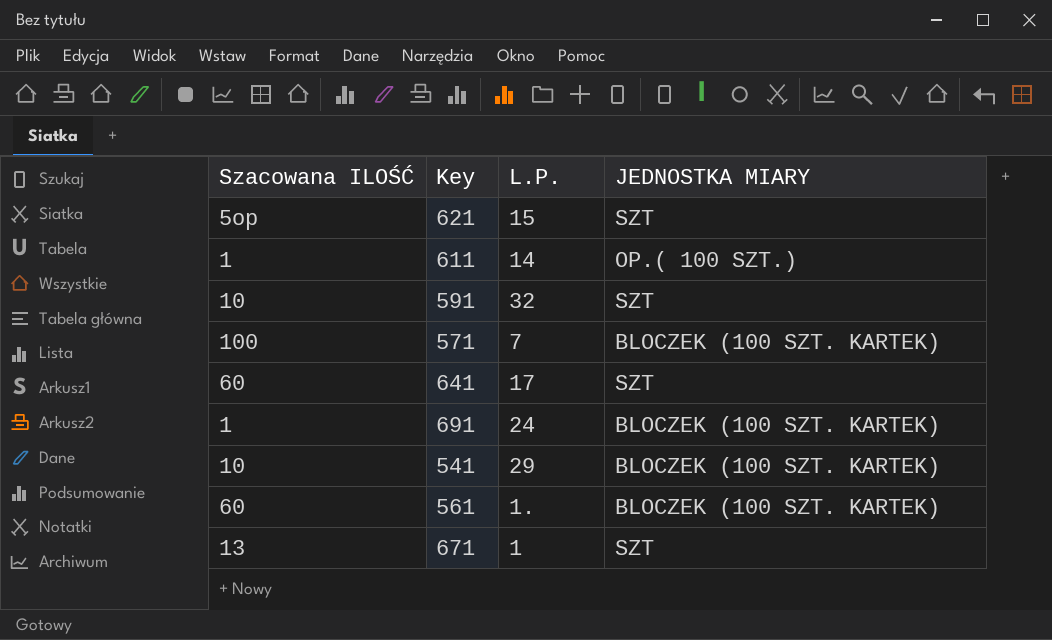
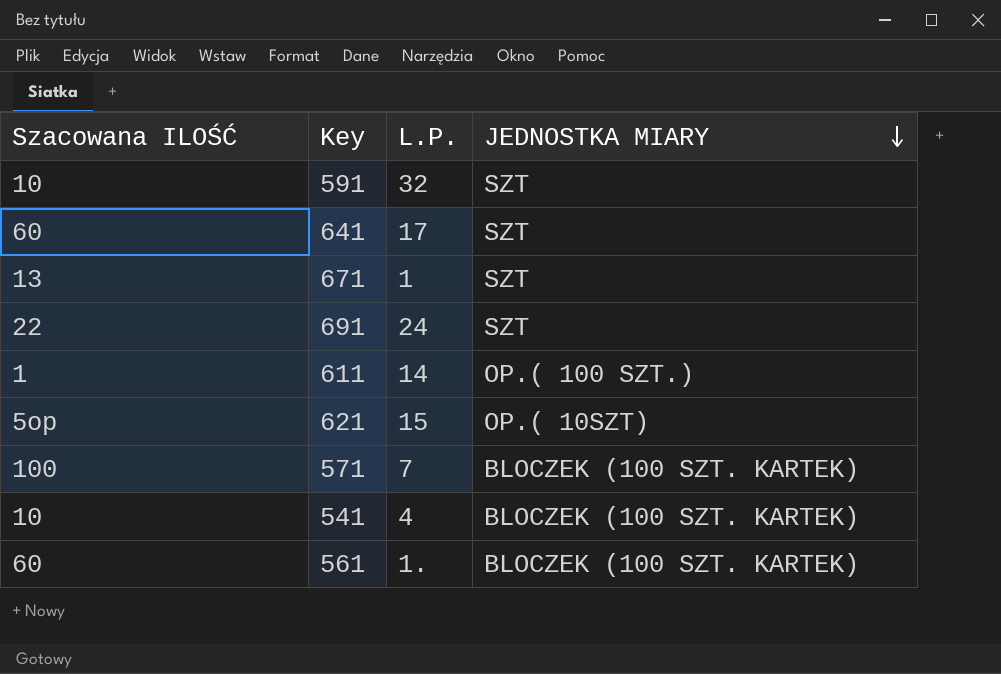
row order: none -> JEDNOSTKA MIARY descending
691 | Szacowana ILOŚĆ: 1 -> 22
691 | JEDNOSTKA MIARY: BLOCZEK (100 SZT. KARTEK) -> SZT
621 | JEDNOSTKA MIARY: SZT -> OP.( 10SZT)
541 | L.P.: 29 -> 4

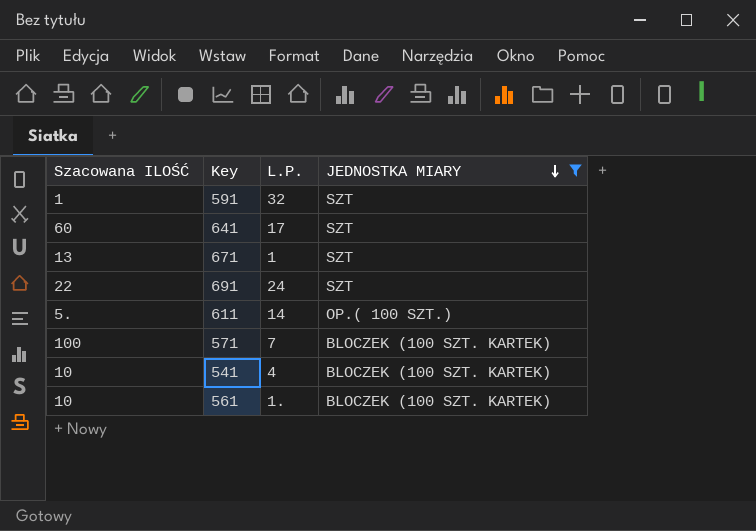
filter: none -> JEDNOSTKA MIARY != OP.( 10SZT)
591 | Szacowana ILOŚĆ: 10 -> 1
611 | Szacowana ILOŚĆ: 1 -> 5.
561 | Szacowana ILOŚĆ: 60 -> 10

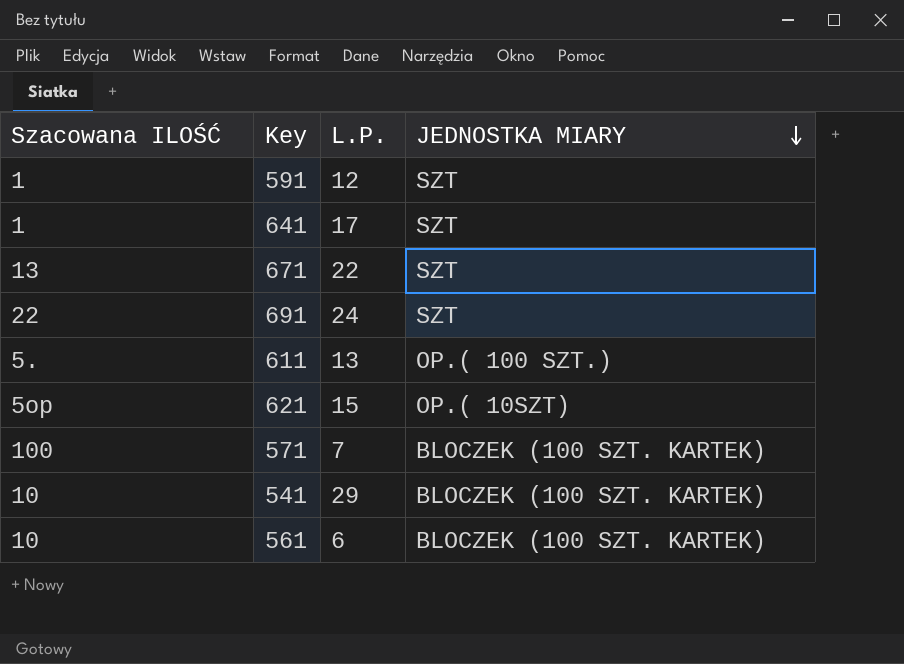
filter: JEDNOSTKA MIARY != OP.( 10SZT) -> none
591 | L.P.: 32 -> 12
641 | Szacowana ILOŚĆ: 60 -> 1
671 | L.P.: 1 -> 22
611 | L.P.: 14 -> 13
541 | L.P.: 4 -> 29
561 | L.P.: 1. -> 6

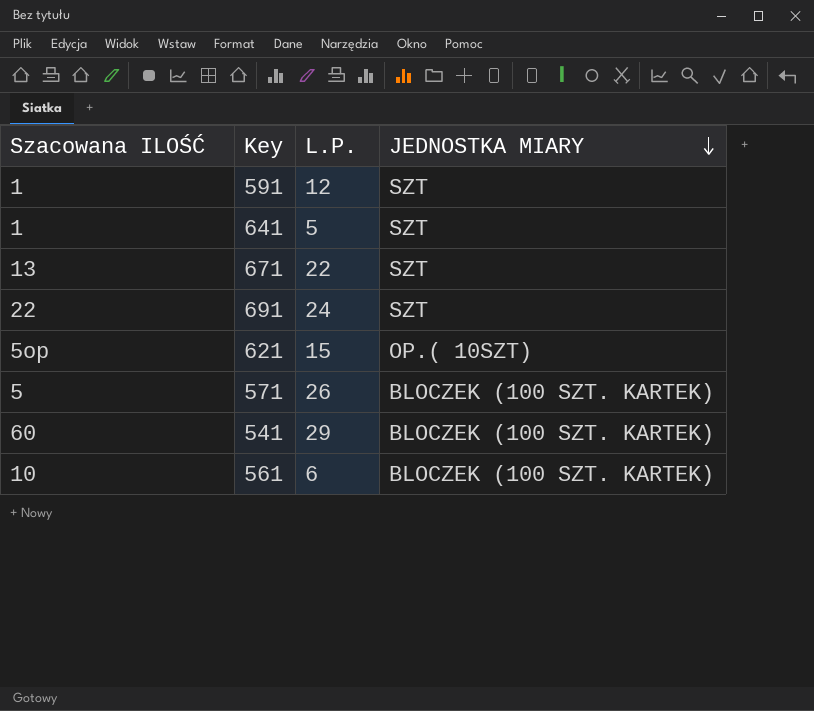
row 611: 5. | 13 | OP.( 100 SZT.) -> none
641 | L.P.: 17 -> 5
571 | Szacowana ILOŚĆ: 100 -> 5
571 | L.P.: 7 -> 26
541 | Szacowana ILOŚĆ: 10 -> 60

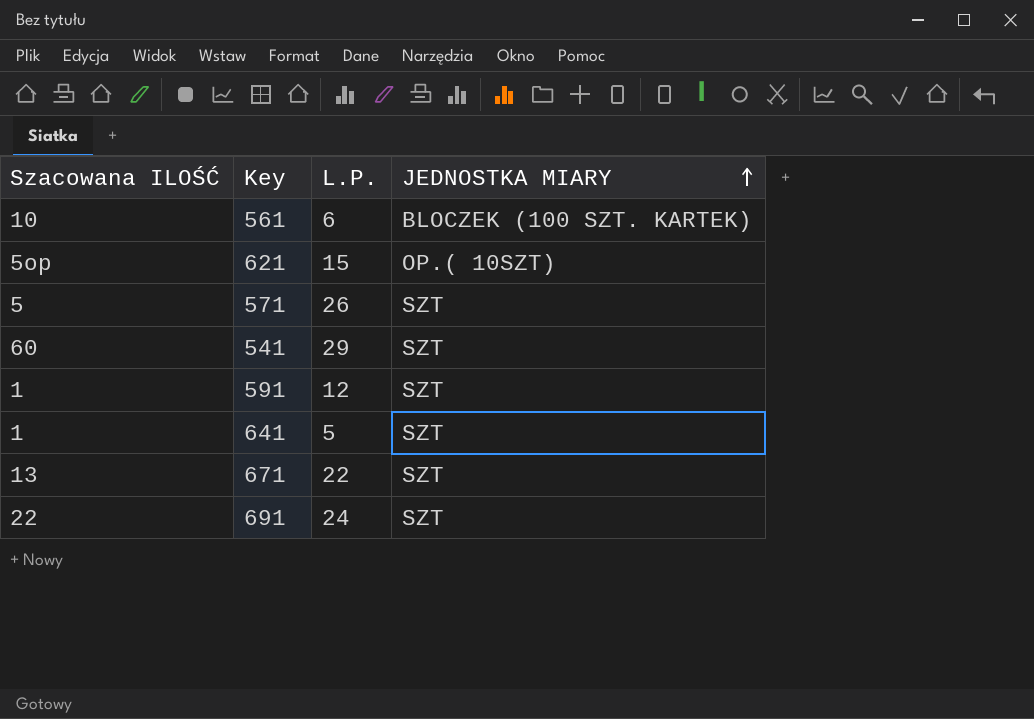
row order: JEDNOSTKA MIARY descending -> JEDNOSTKA MIARY ascending
571 | JEDNOSTKA MIARY: BLOCZEK (100 SZT. KARTEK) -> SZT
541 | JEDNOSTKA MIARY: BLOCZEK (100 SZT. KARTEK) -> SZT

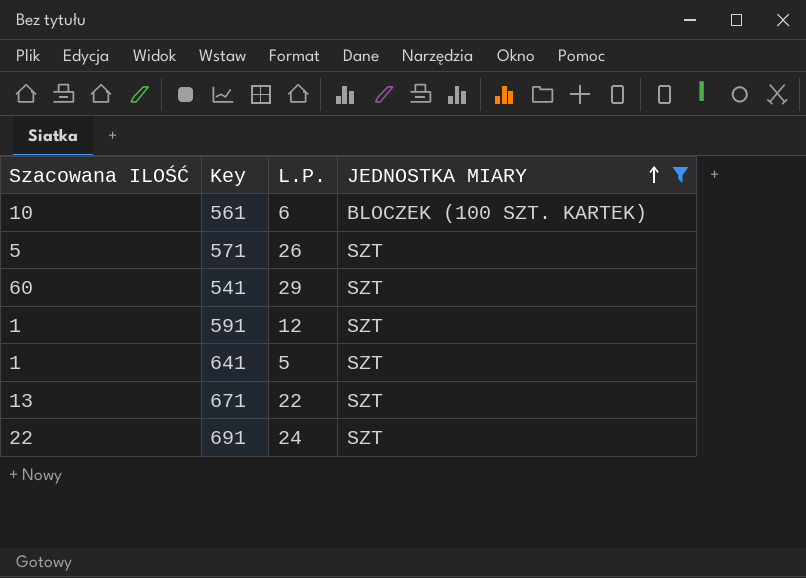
filter: none -> JEDNOSTKA MIARY != OP.( 10SZT)

